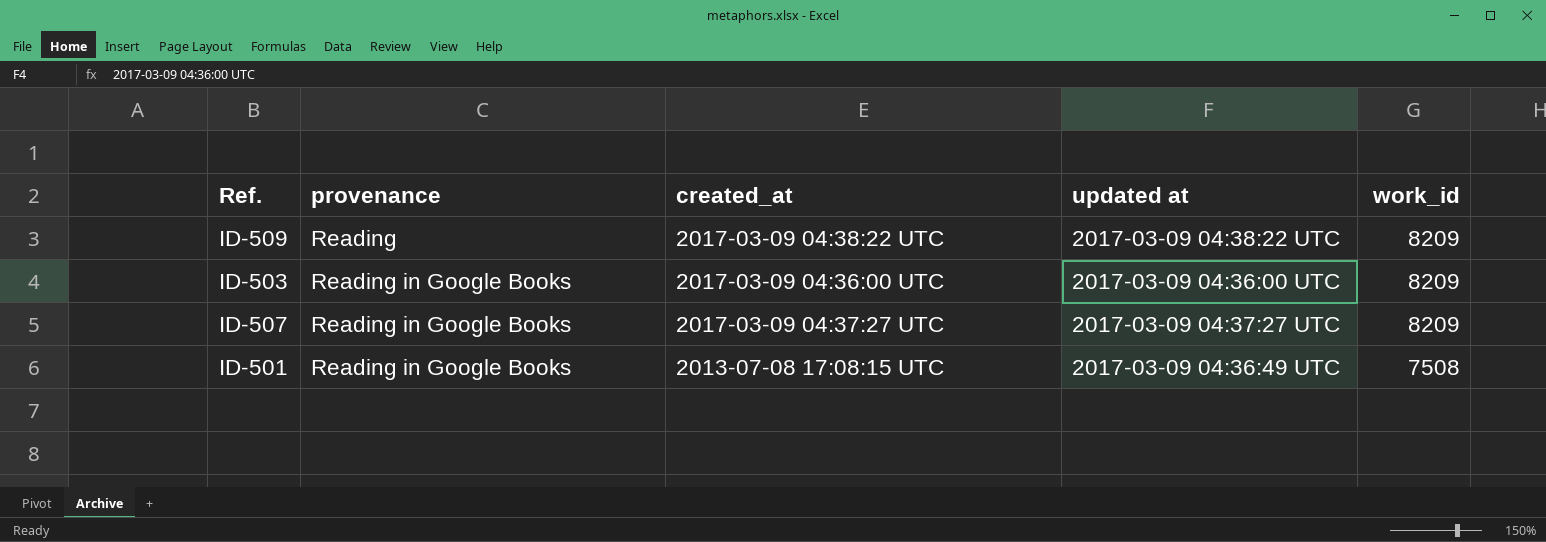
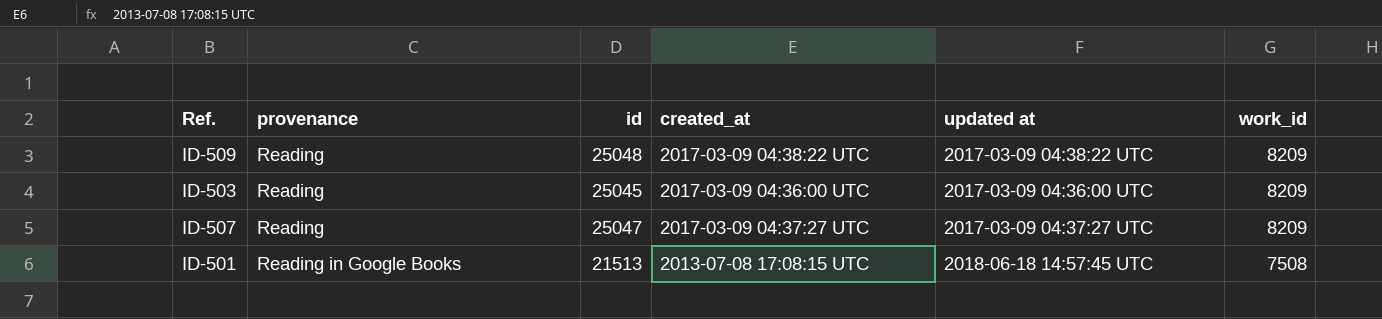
column id | position: none -> 3
ID-503 | provenance: Reading in Google Books -> Reading
ID-507 | provenance: Reading in Google Books -> Reading
ID-501 | updated at: 2017-03-09 04:36:49 UTC -> 2018-06-18 14:57:45 UTC

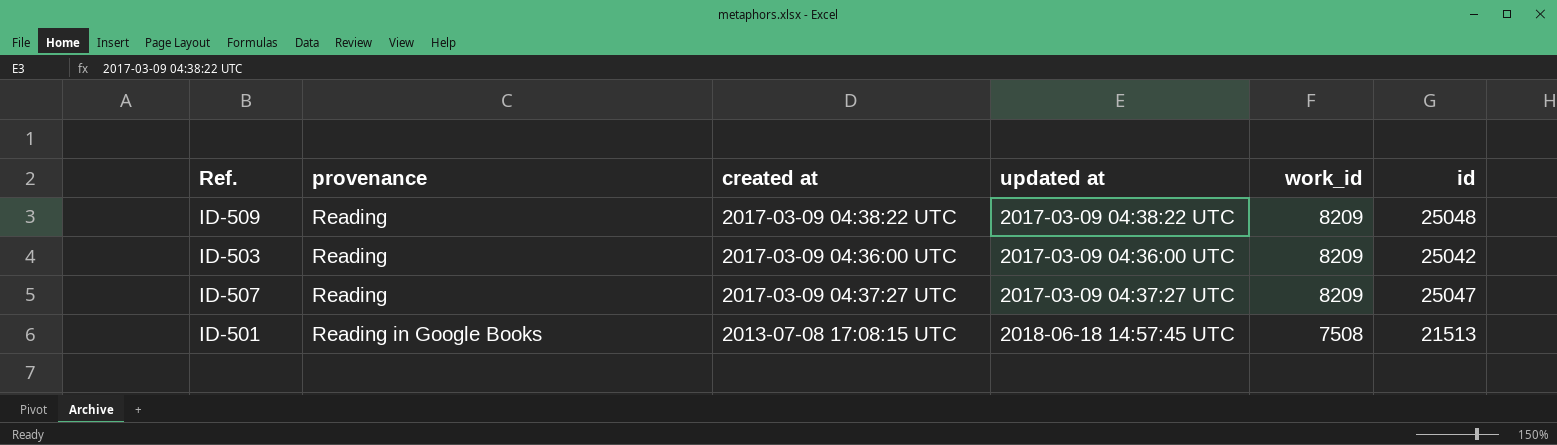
column name: created_at -> created at
column id | position: 3 -> 6
ID-503 | id: 25045 -> 25042

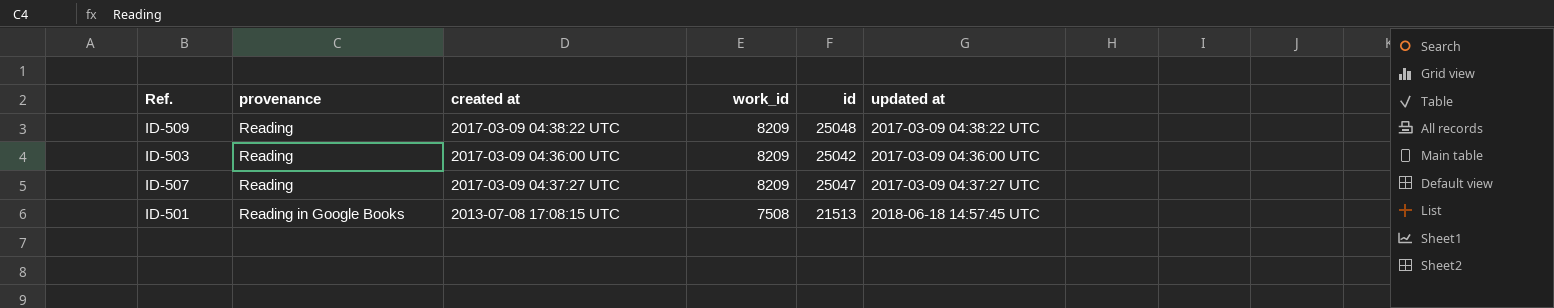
column updated at | position: 4 -> 6

